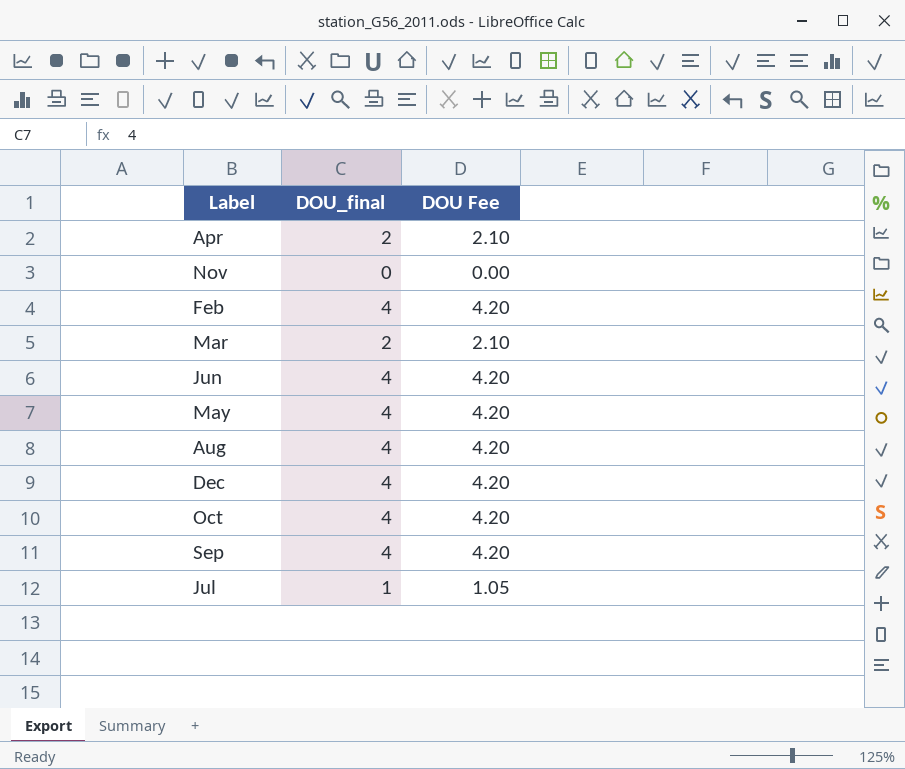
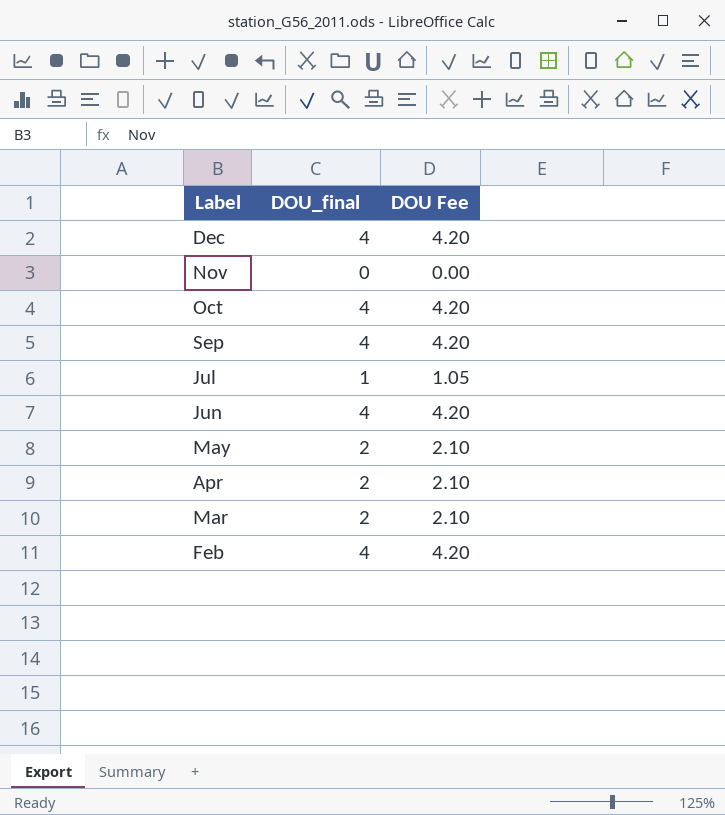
row order: none -> Label descending
row Aug: 4 | 4.20 -> none
May | DOU_final: 4 -> 2
May | DOU Fee: 4.20 -> 2.10

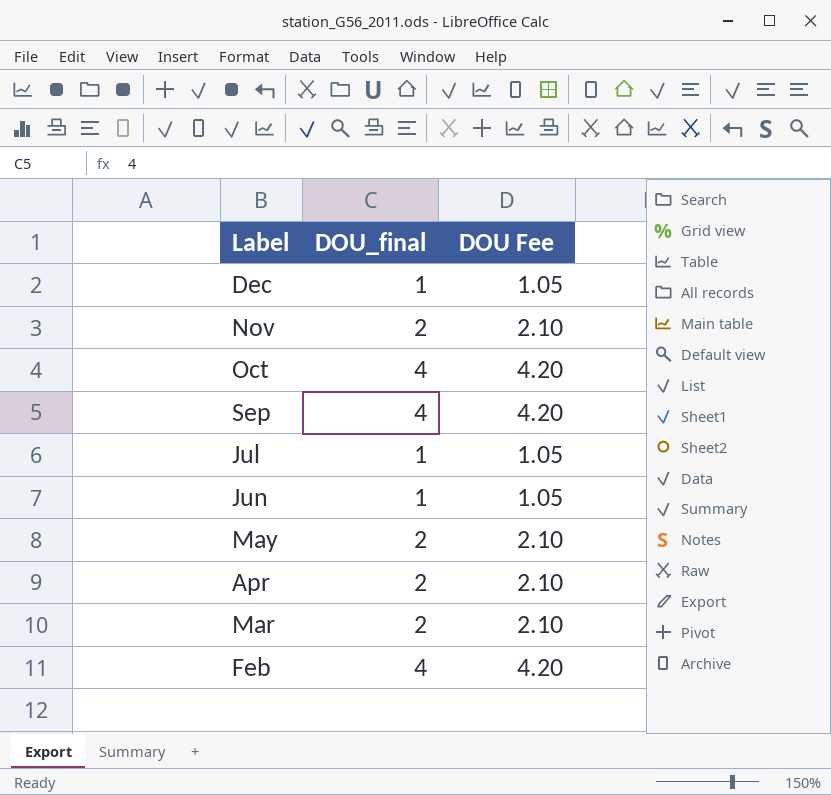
Dec | DOU_final: 4 -> 1
Dec | DOU Fee: 4.20 -> 1.05
Nov | DOU_final: 0 -> 2
Nov | DOU Fee: 0.00 -> 2.10
Jun | DOU_final: 4 -> 1
Jun | DOU Fee: 4.20 -> 1.05

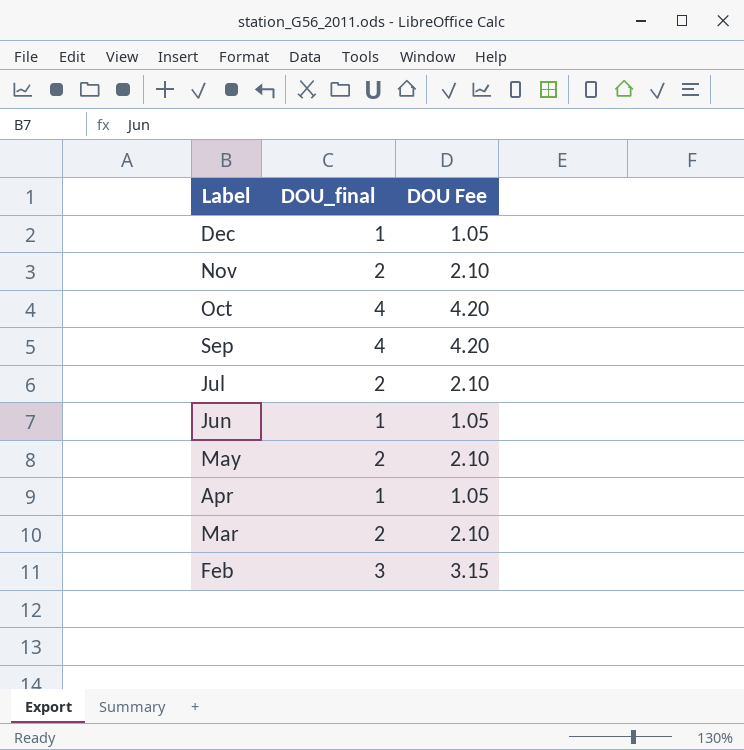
Jul | DOU_final: 1 -> 2
Jul | DOU Fee: 1.05 -> 2.10
Apr | DOU_final: 2 -> 1
Apr | DOU Fee: 2.10 -> 1.05
Feb | DOU_final: 4 -> 3
Feb | DOU Fee: 4.20 -> 3.15

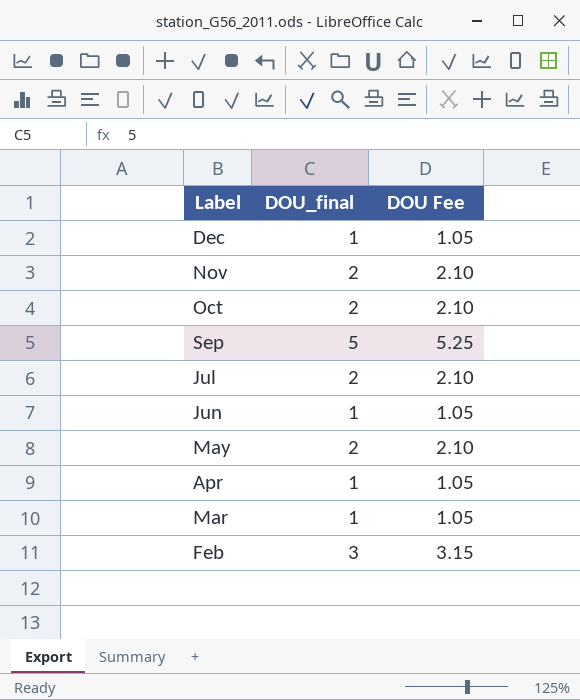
Oct | DOU_final: 4 -> 2
Oct | DOU Fee: 4.20 -> 2.10
Sep | DOU_final: 4 -> 5
Sep | DOU Fee: 4.20 -> 5.25
Mar | DOU_final: 2 -> 1
Mar | DOU Fee: 2.10 -> 1.05

